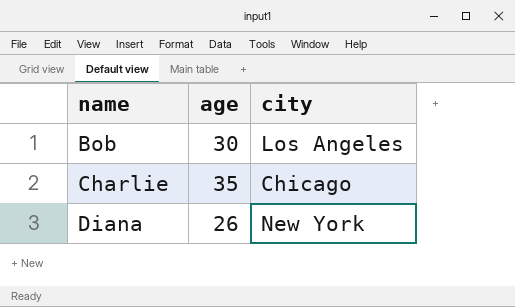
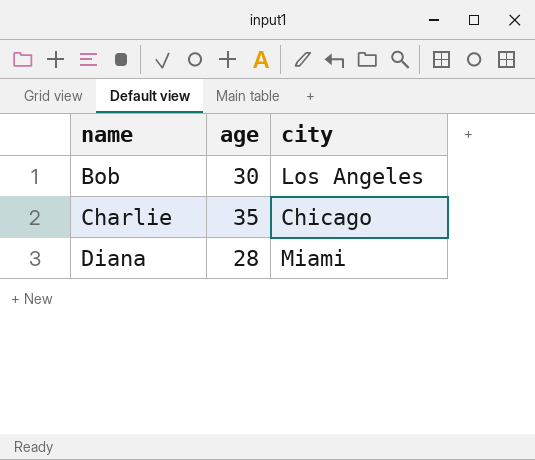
Diana | age: 26 -> 28
Diana | city: New York -> Miami

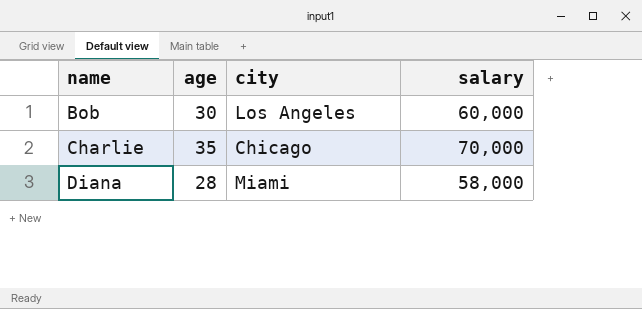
column salary | position: none -> 4

